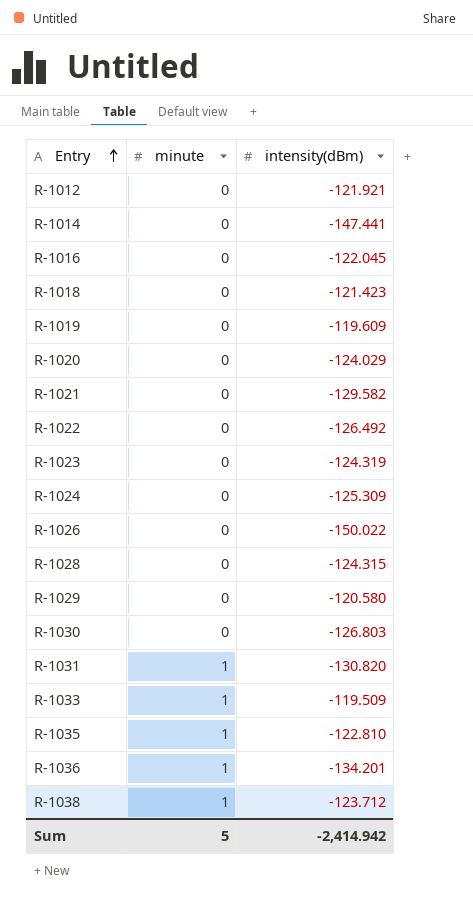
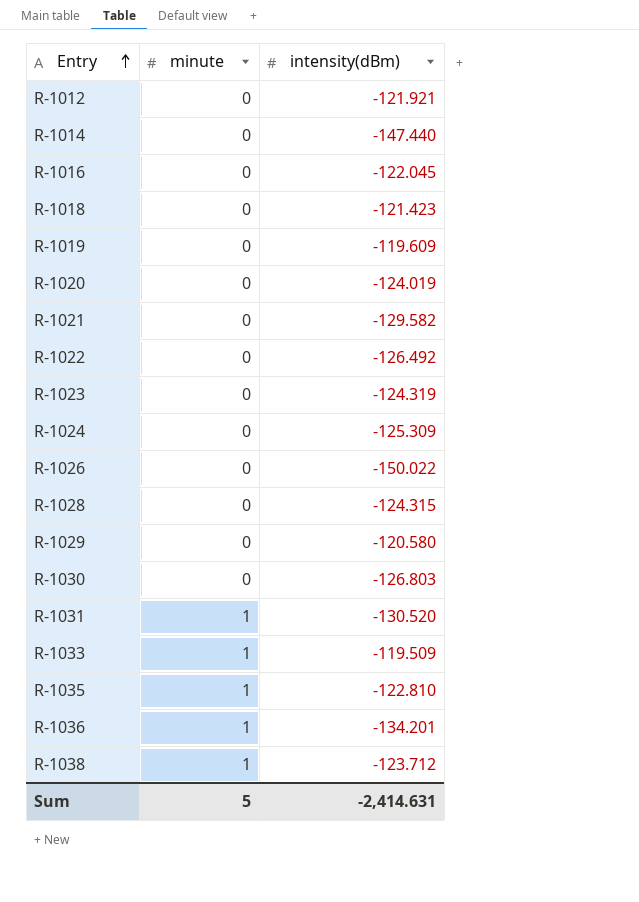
R-1014 | intensity(dBm): -147.441 -> -147.440
R-1020 | intensity(dBm): -124.029 -> -124.019
R-1031 | intensity(dBm): -130.820 -> -130.520
Sum | intensity(dBm): -2,414.942 -> -2,414.631

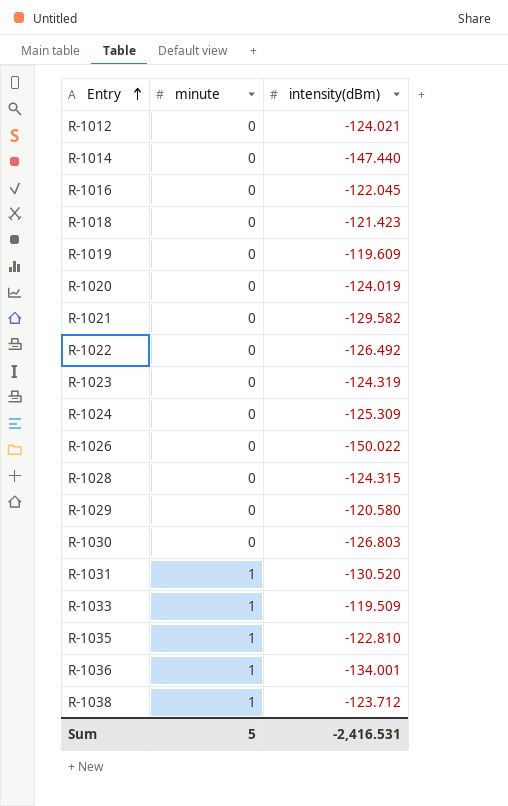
R-1012 | intensity(dBm): -121.921 -> -124.021
R-1036 | intensity(dBm): -134.201 -> -134.001
Sum | intensity(dBm): -2,414.631 -> -2,416.531

